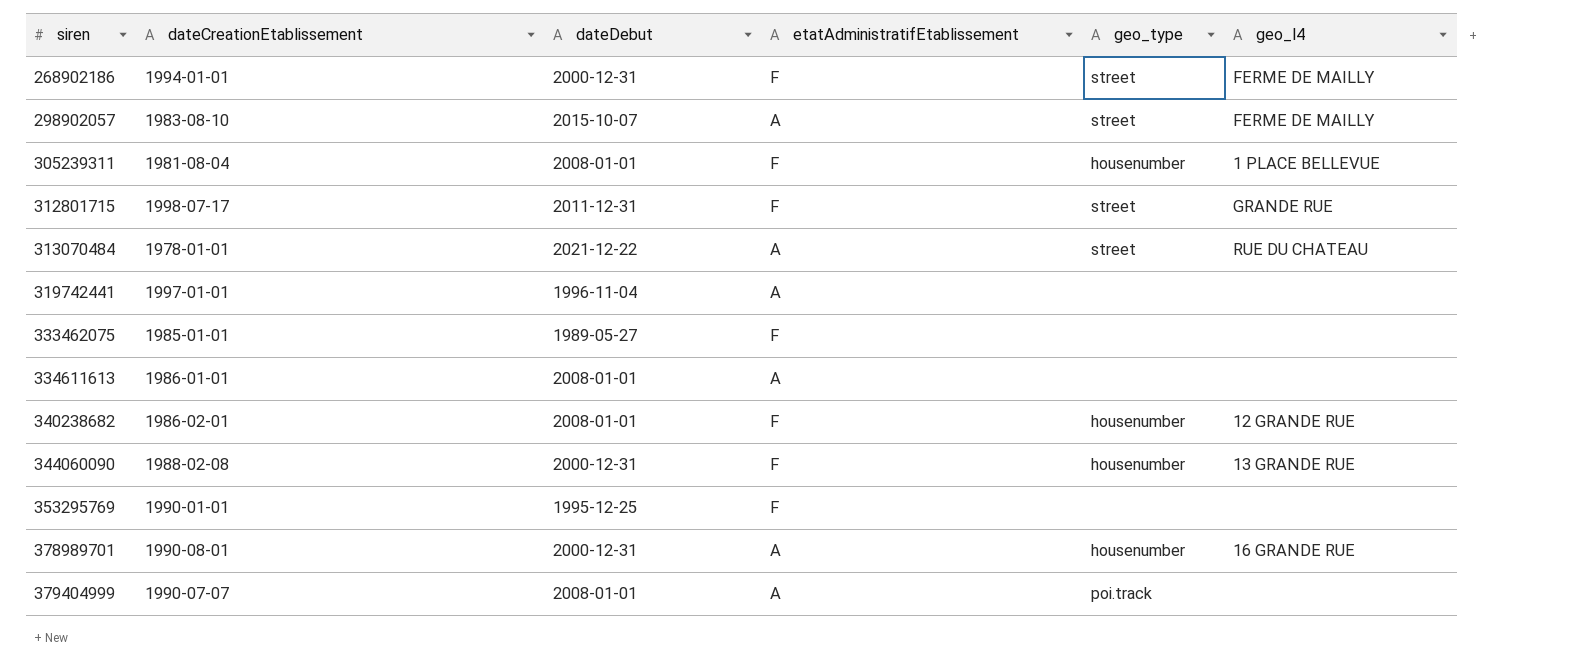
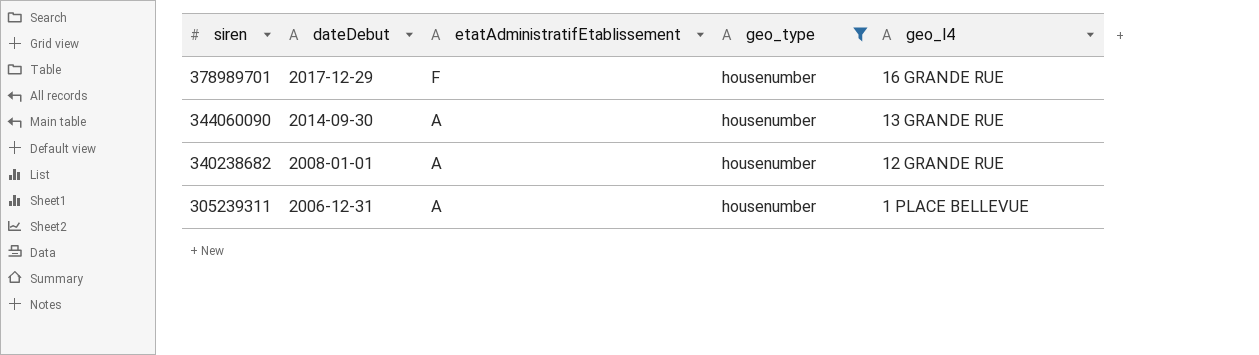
filter: none -> geo_type = housenumber
row order: siren ascending -> siren descending
column dateCreationEtablissement | position: 2 -> none
378989701 | dateDebut: 2000-12-31 -> 2017-12-29
378989701 | etatAdministratifEtablissement: A -> F
344060090 | dateDebut: 2000-12-31 -> 2014-09-30
344060090 | etatAdministratifEtablissement: F -> A
340238682 | etatAdministratifEtablissement: F -> A
305239311 | dateDebut: 2008-01-01 -> 2006-12-31
305239311 | etatAdministratifEtablissement: F -> A

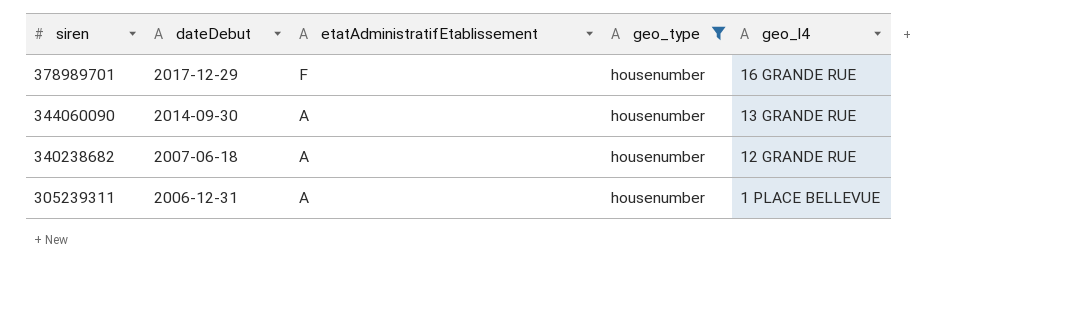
340238682 | dateDebut: 2008-01-01 -> 2007-06-18

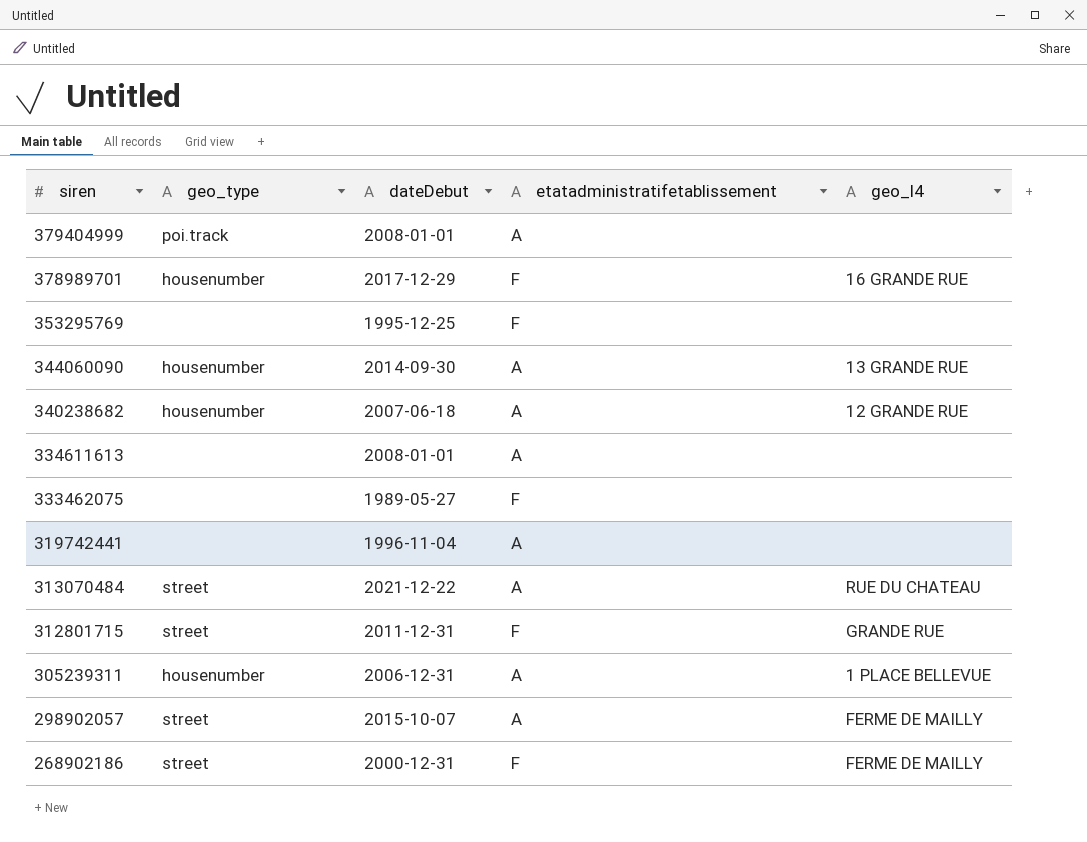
filter: geo_type = housenumber -> none
column geo_type | position: 4 -> 2
column name: etatAdministratifEtablissement -> etatadministratifetablissement

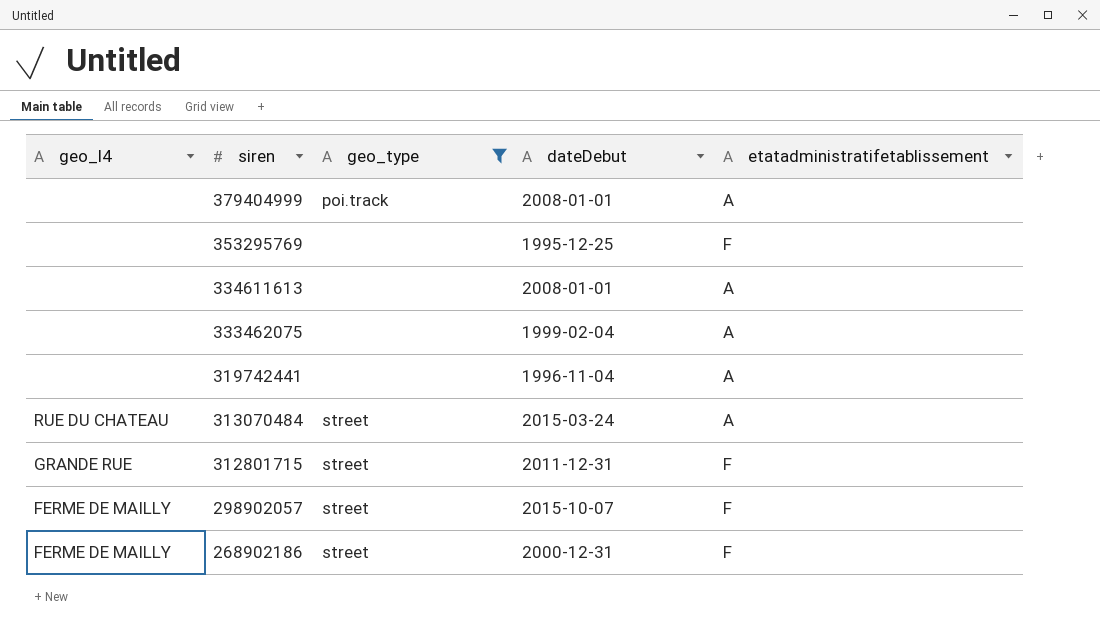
filter: none -> geo_type != housenumber
column geo_l4 | position: 5 -> 1
333462075 | dateDebut: 1989-05-27 -> 1999-02-04
333462075 | etatadministratifetablissement: F -> A
313070484 | dateDebut: 2021-12-22 -> 2015-03-24
298902057 | etatadministratifetablissement: A -> F

